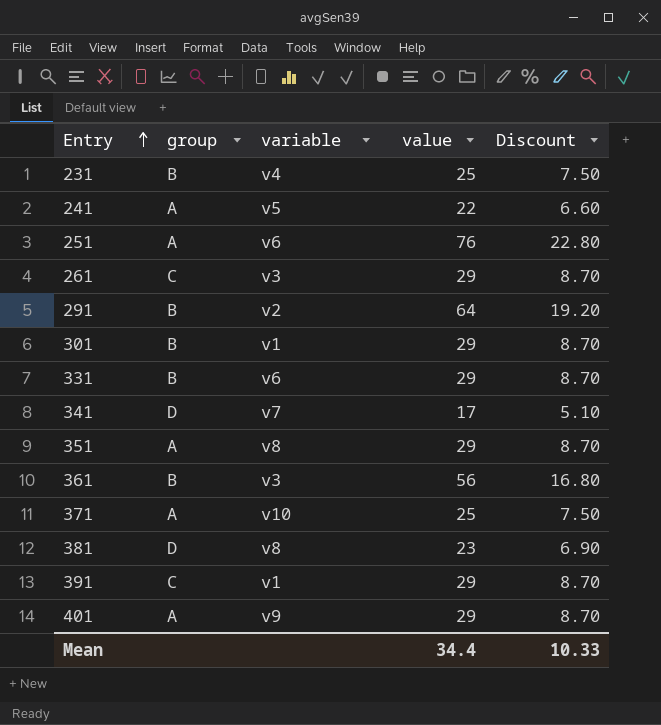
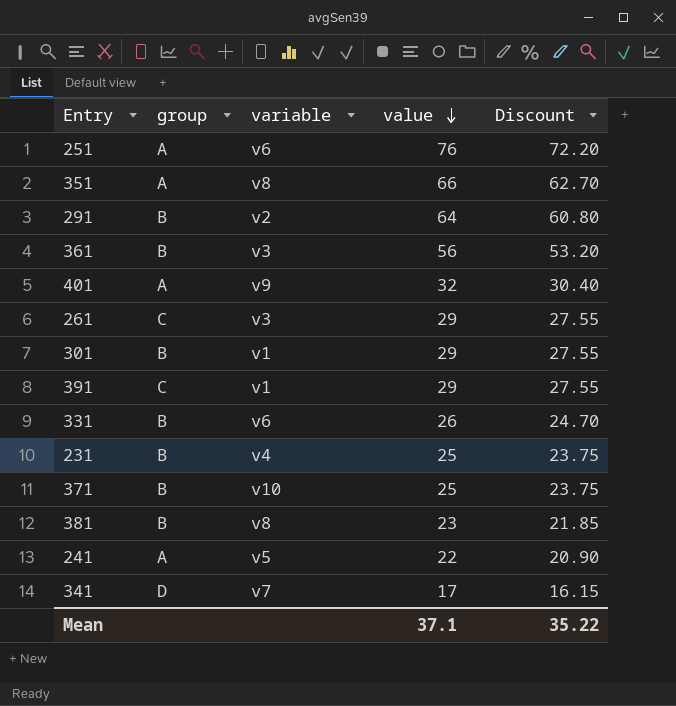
row order: Entry ascending -> value descending
column Discount | formula: [value] * 0.3 -> [value] * 0.95
351 | value: 29 -> 66
401 | value: 29 -> 32
331 | value: 29 -> 26
371 | group: A -> B
381 | group: D -> B
Mean | value: 34.4 -> 37.1
Mean | Discount: 10.33 -> 35.22

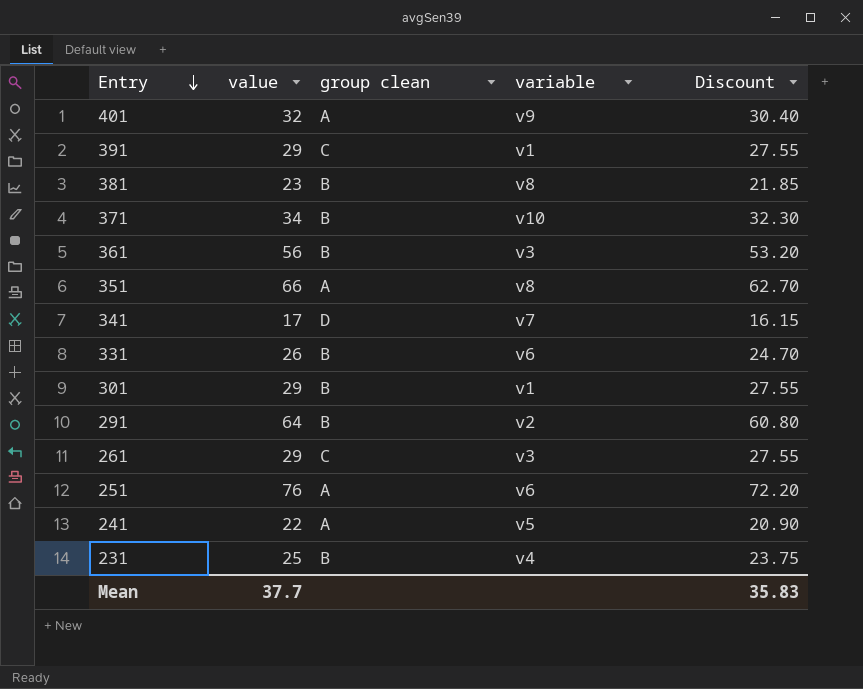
row order: value descending -> Entry descending
column value | position: 4 -> 2
column name: group -> group clean
371 | value: 25 -> 34
371 | Discount: 23.75 -> 32.30
Mean | value: 37.1 -> 37.7
Mean | Discount: 35.22 -> 35.83

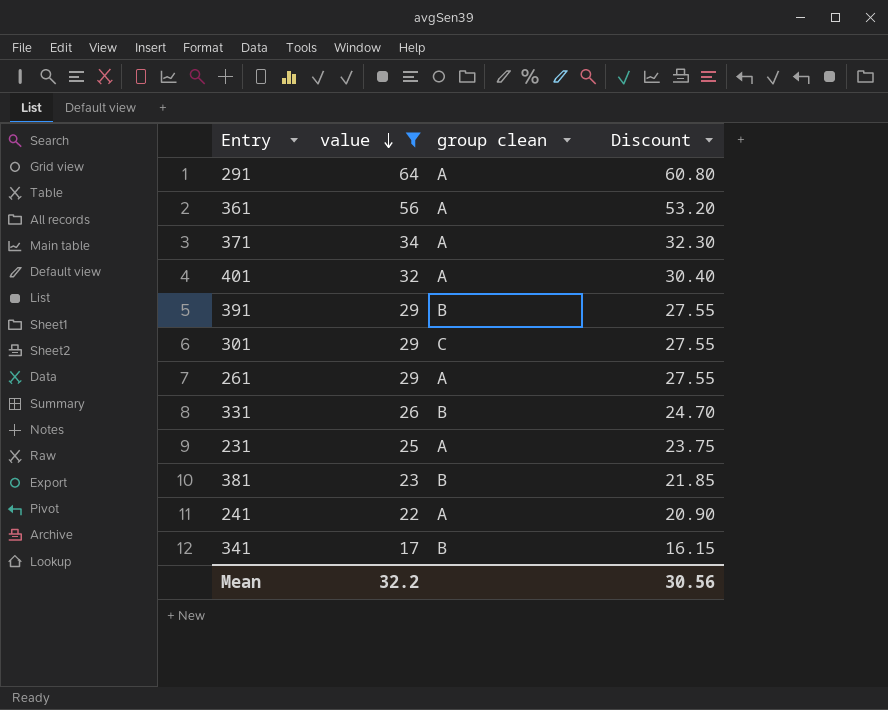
filter: none -> value <= 64
row order: Entry descending -> value descending
column variable | position: 4 -> none
291 | group clean: B -> A
361 | group clean: B -> A
371 | group clean: B -> A
391 | group clean: C -> B
301 | group clean: B -> C
261 | group clean: C -> A
231 | group clean: B -> A
341 | group clean: D -> B
Mean | value: 37.7 -> 32.2
Mean | Discount: 35.83 -> 30.56

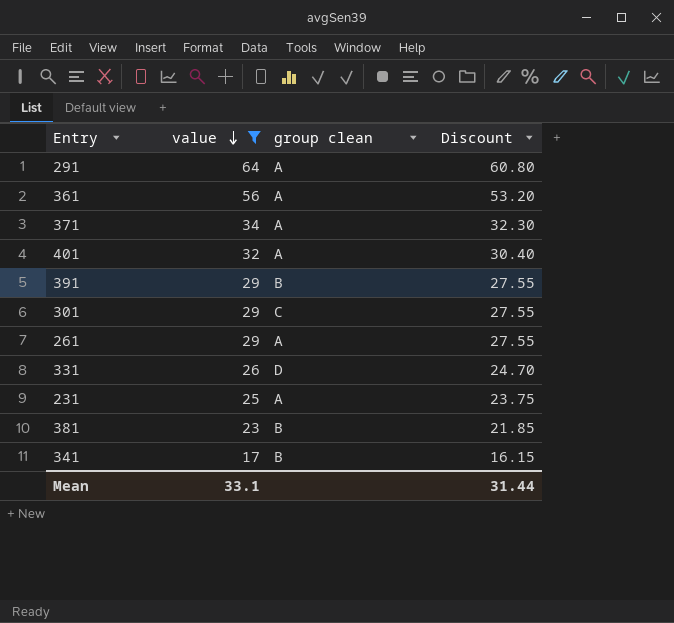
row 241: 22 | A | 20.90 -> none
331 | group clean: B -> D
Mean | value: 32.2 -> 33.1
Mean | Discount: 30.56 -> 31.44

